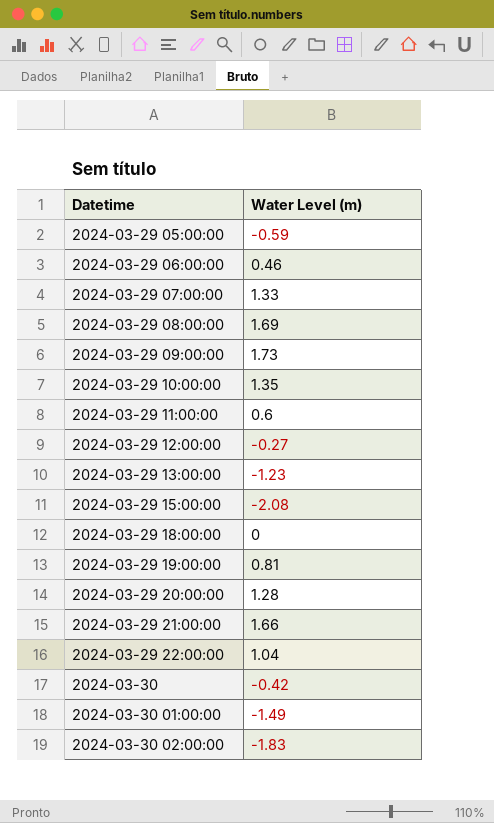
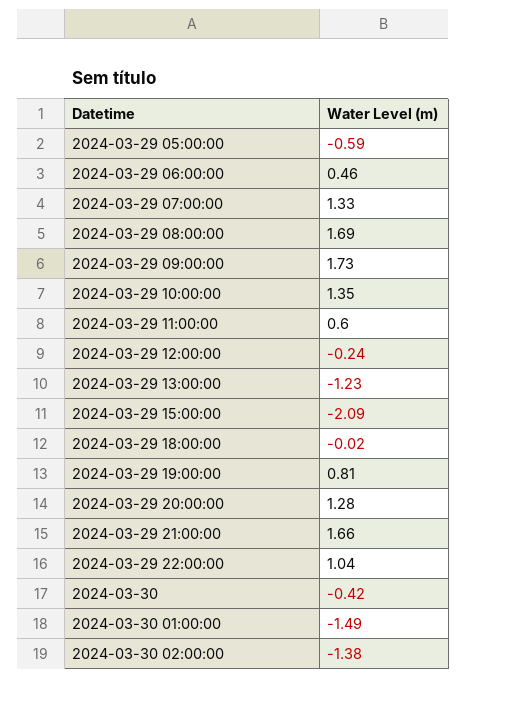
2024-03-29 12:00:00 | Water Level (m): -0.27 -> -0.24
2024-03-29 15:00:00 | Water Level (m): -2.08 -> -2.09
2024-03-29 18:00:00 | Water Level (m): 0 -> -0.02
2024-03-30 02:00:00 | Water Level (m): -1.83 -> -1.38

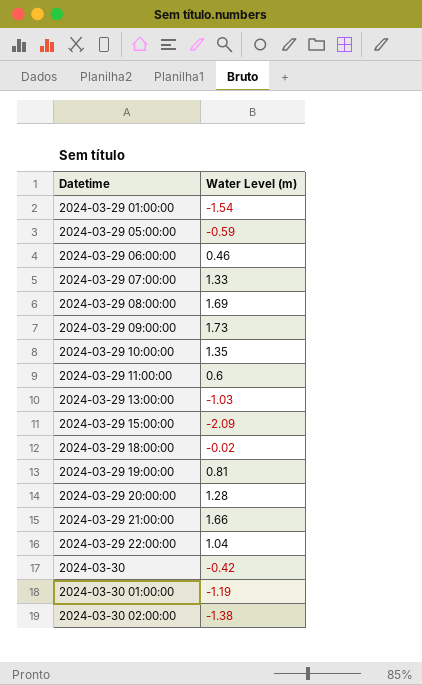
row 2024-03-29 12:00:00: -0.24 -> none
row 2024-03-29 01:00:00: none -> -1.54
2024-03-29 13:00:00 | Water Level (m): -1.23 -> -1.03
2024-03-30 01:00:00 | Water Level (m): -1.49 -> -1.19

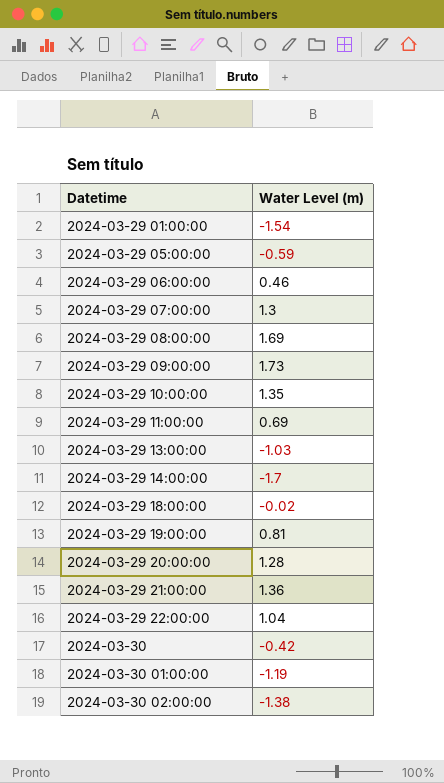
row 2024-03-29 15:00:00: -2.09 -> none
2024-03-29 07:00:00 | Water Level (m): 1.33 -> 1.3
2024-03-29 11:00:00 | Water Level (m): 0.6 -> 0.69
row 2024-03-29 14:00:00: none -> -1.7
2024-03-29 21:00:00 | Water Level (m): 1.66 -> 1.36

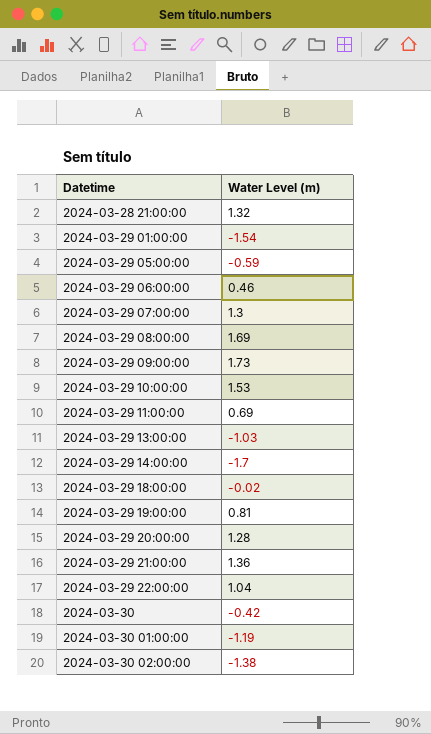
row 2024-03-28 21:00:00: none -> 1.32
2024-03-29 10:00:00 | Water Level (m): 1.35 -> 1.53

